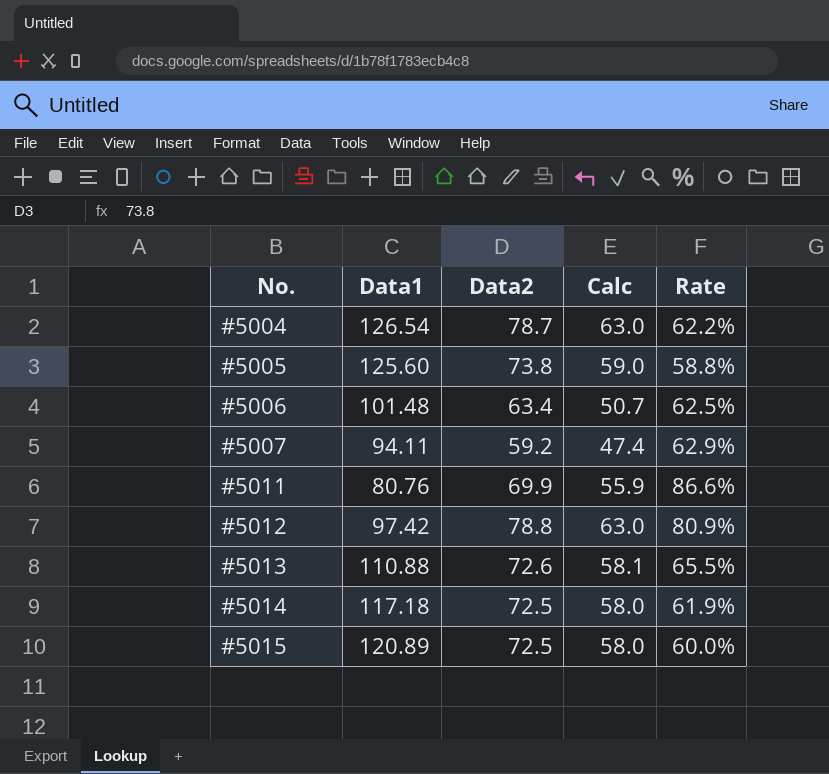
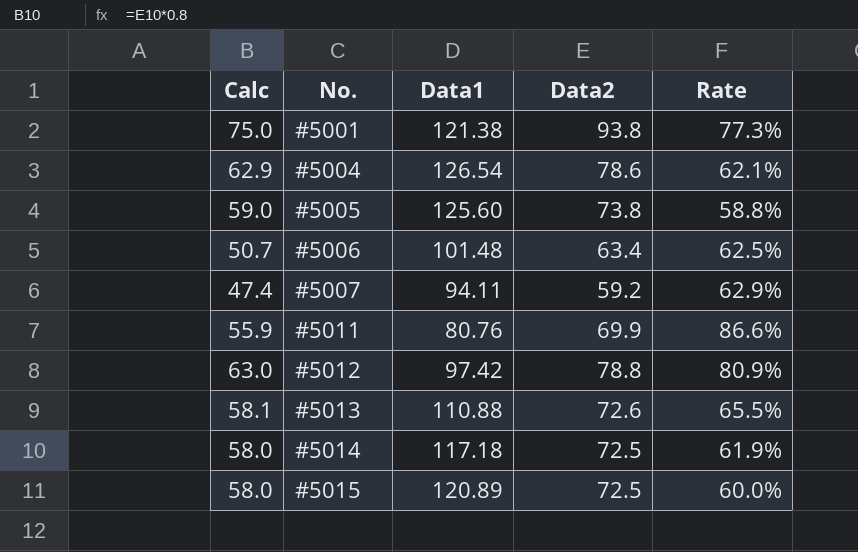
column Calc | position: 4 -> 1
row #5001: none -> 75.0 | 121.38 | 93.8 | 77.3%
#5004 | Calc: 63.0 -> 62.9
#5004 | Data2: 78.7 -> 78.6
#5004 | Rate: 62.2% -> 62.1%

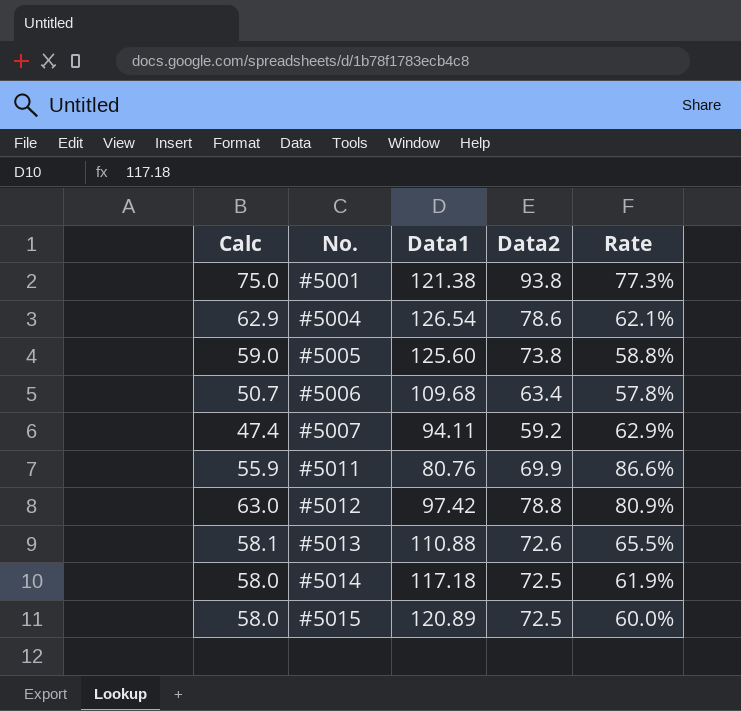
#5006 | Data1: 101.48 -> 109.68
#5006 | Rate: 62.5% -> 57.8%

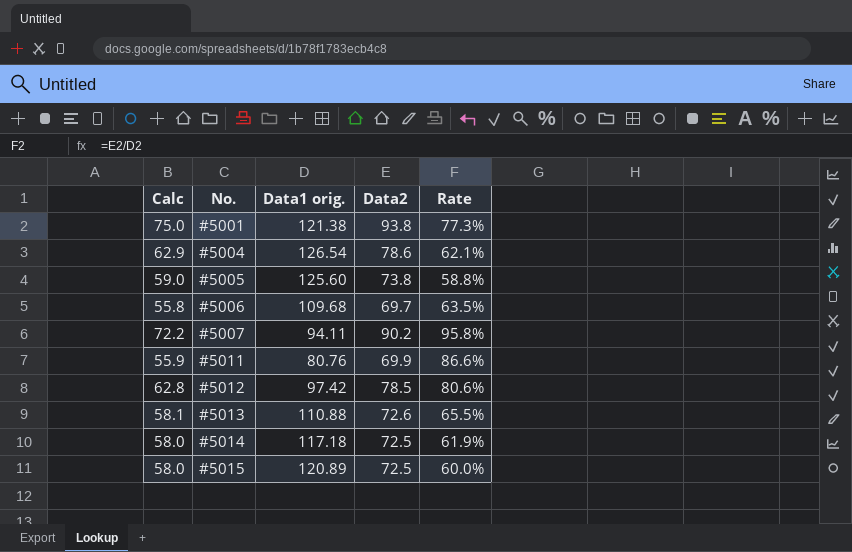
column name: Data1 -> Data1 orig.
#5006 | Calc: 50.7 -> 55.8
#5006 | Data2: 63.4 -> 69.7
#5006 | Rate: 57.8% -> 63.5%
#5007 | Calc: 47.4 -> 72.2
#5007 | Data2: 59.2 -> 90.2
#5007 | Rate: 62.9% -> 95.8%
#5012 | Calc: 63.0 -> 62.8
#5012 | Data2: 78.8 -> 78.5
#5012 | Rate: 80.9% -> 80.6%

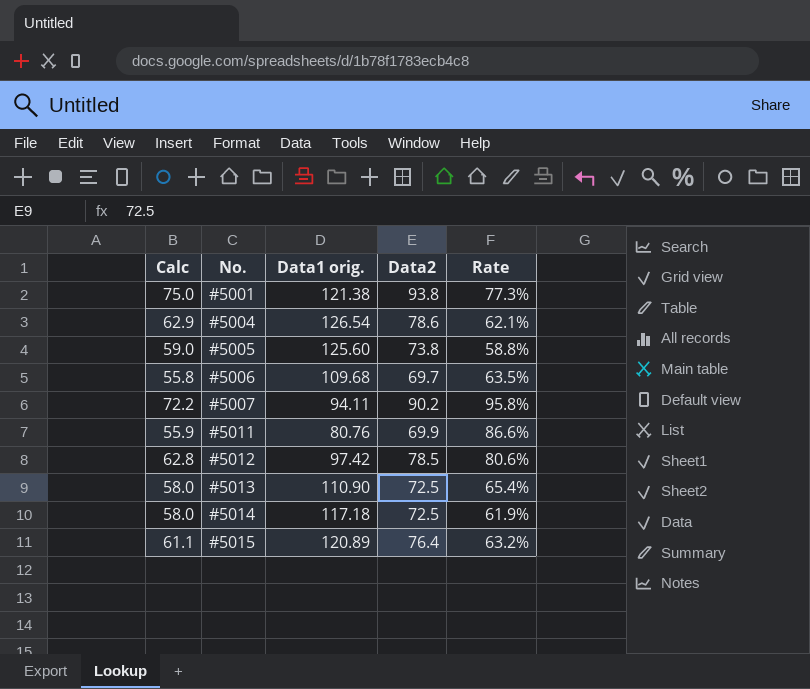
#5013 | Calc: 58.1 -> 58.0
#5013 | Data1 orig.: 110.88 -> 110.90
#5013 | Data2: 72.6 -> 72.5
#5013 | Rate: 65.5% -> 65.4%
#5015 | Calc: 58.0 -> 61.1
#5015 | Data2: 72.5 -> 76.4
#5015 | Rate: 60.0% -> 63.2%

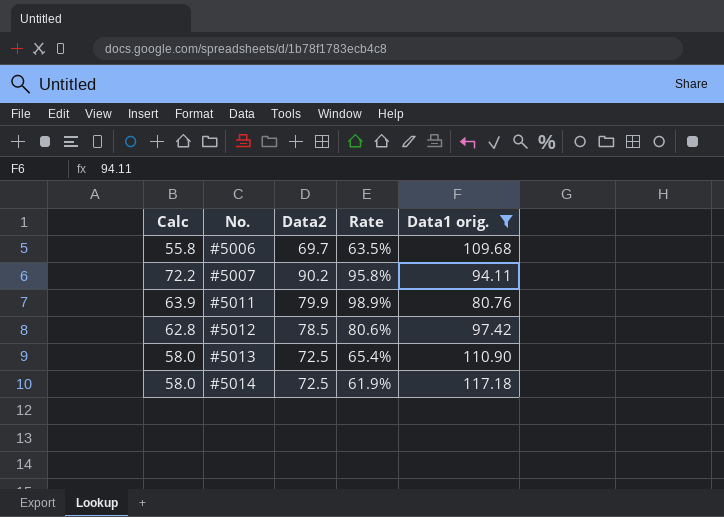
filter: none -> Data1 orig. <= 117.18
column Data1 orig. | position: 3 -> 5
#5011 | Calc: 55.9 -> 63.9
#5011 | Data2: 69.9 -> 79.9
#5011 | Rate: 86.6% -> 98.9%

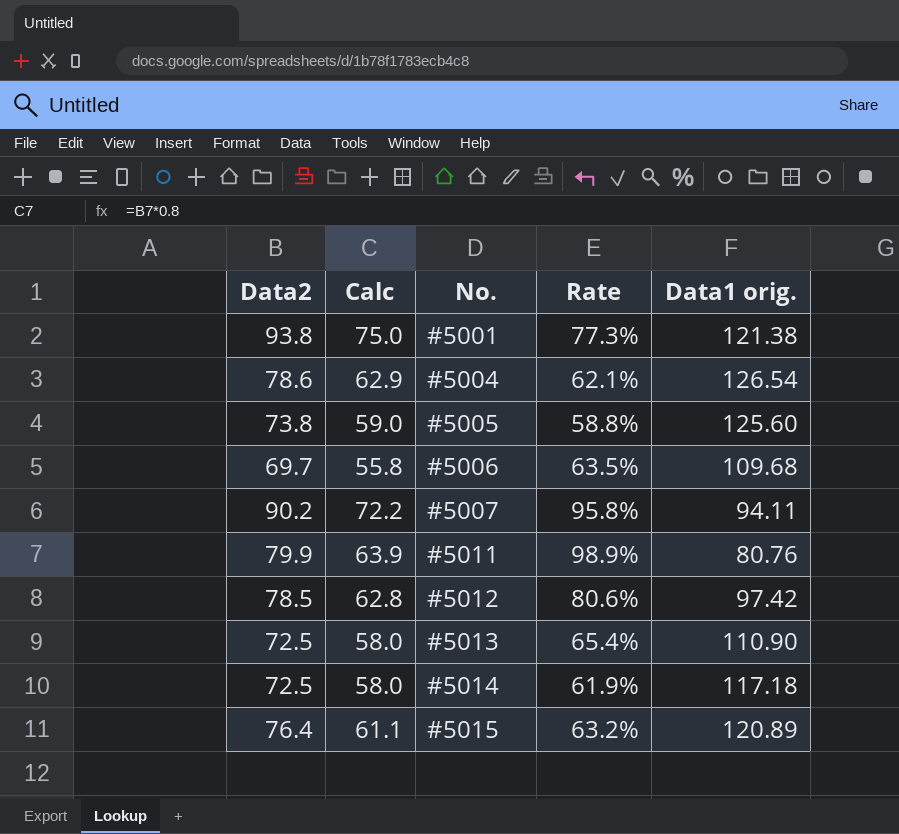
filter: Data1 orig. <= 117.18 -> none
column Data2 | position: 3 -> 1

